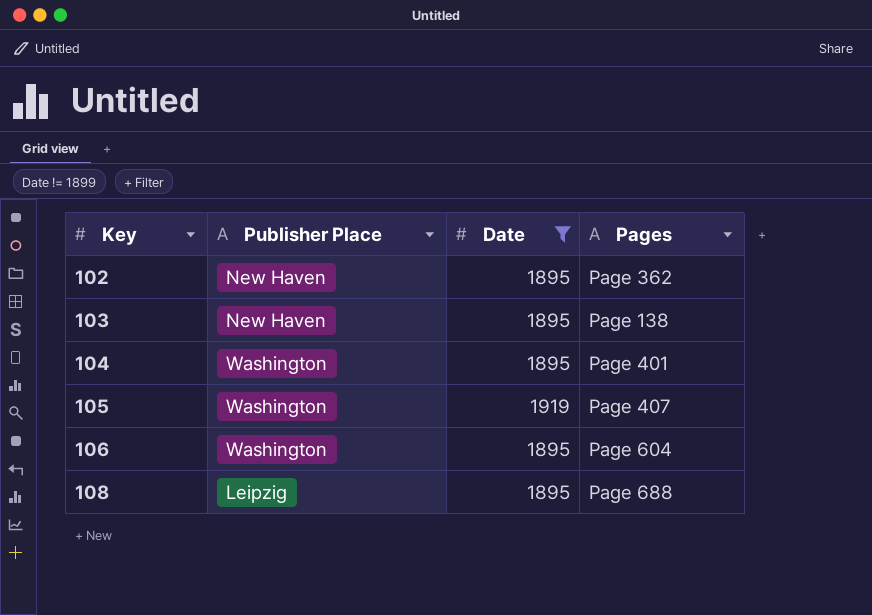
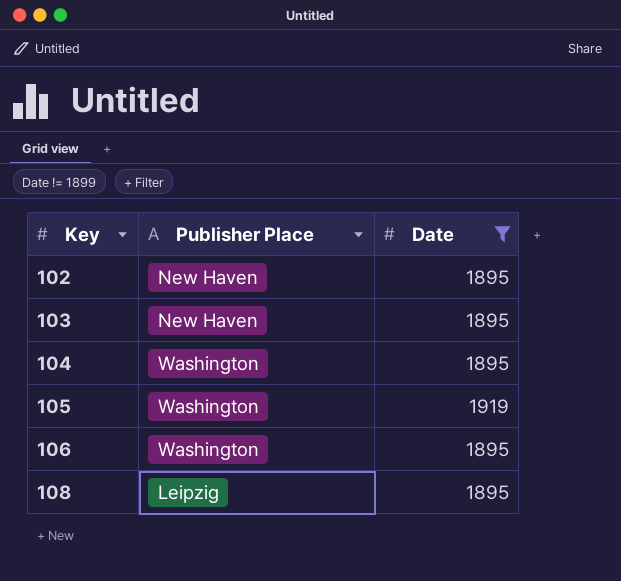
column Pages | position: 4 -> none

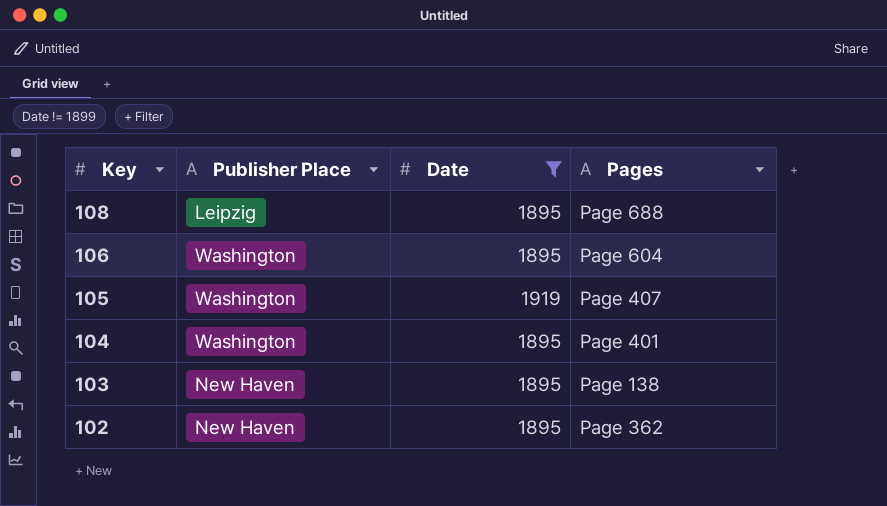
row order: Key ascending -> Key descending
column Pages | position: none -> 4

